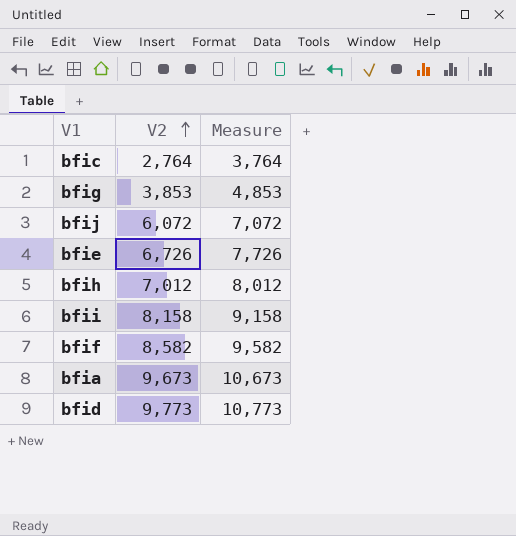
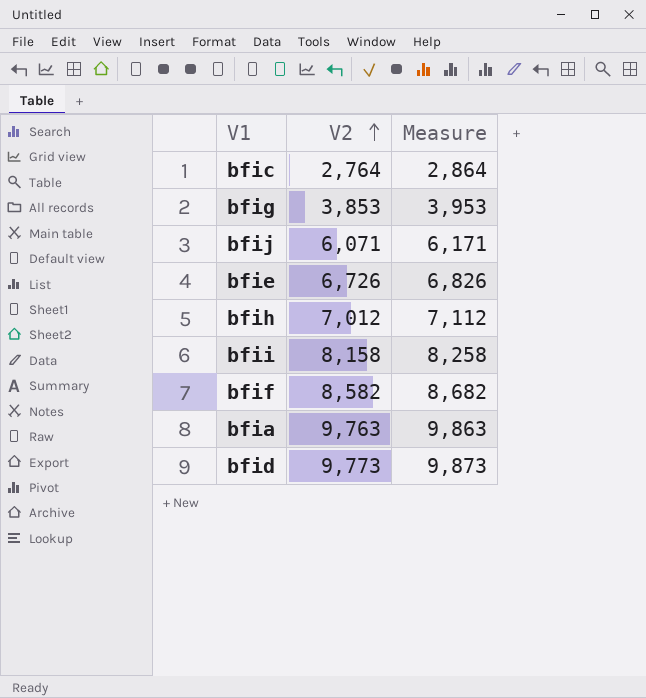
column Measure | formula: [V2] + 1000 -> [V2] + 100
bfij | V2: 6,072 -> 6,071
bfia | V2: 9,673 -> 9,763

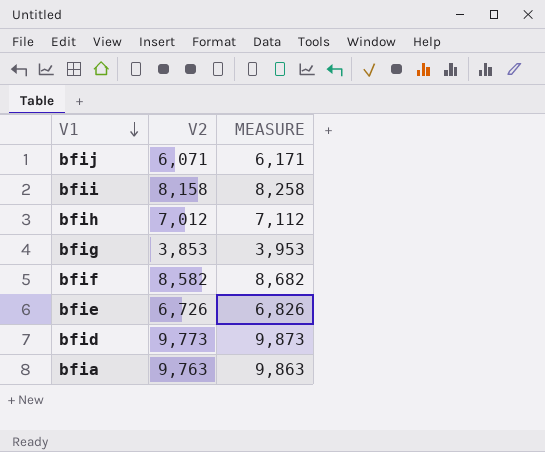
row order: V2 ascending -> V1 descending
column name: Measure -> MEASURE
row bfic: 2,764 | 2,864 -> none

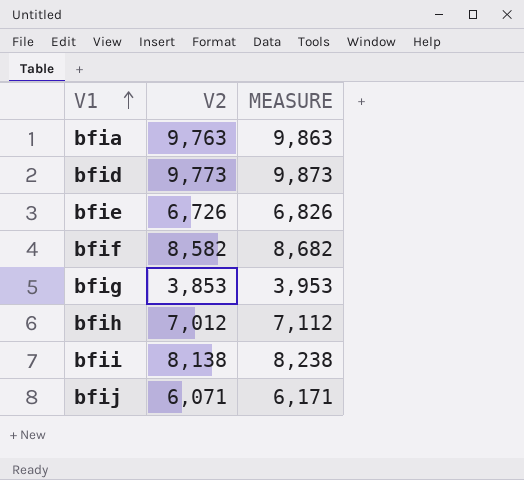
row order: V1 descending -> V1 ascending
bfii | V2: 8,158 -> 8,138
bfii | MEASURE: 8,258 -> 8,238

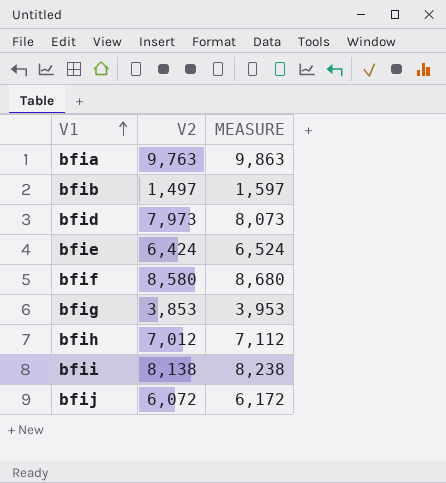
row bfib: none -> 1,497 | 1,597
bfid | V2: 9,773 -> 7,973
bfid | MEASURE: 9,873 -> 8,073
bfie | V2: 6,726 -> 6,424
bfie | MEASURE: 6,826 -> 6,524
bfif | V2: 8,582 -> 8,580
bfif | MEASURE: 8,682 -> 8,680
bfij | V2: 6,071 -> 6,072
bfij | MEASURE: 6,171 -> 6,172

